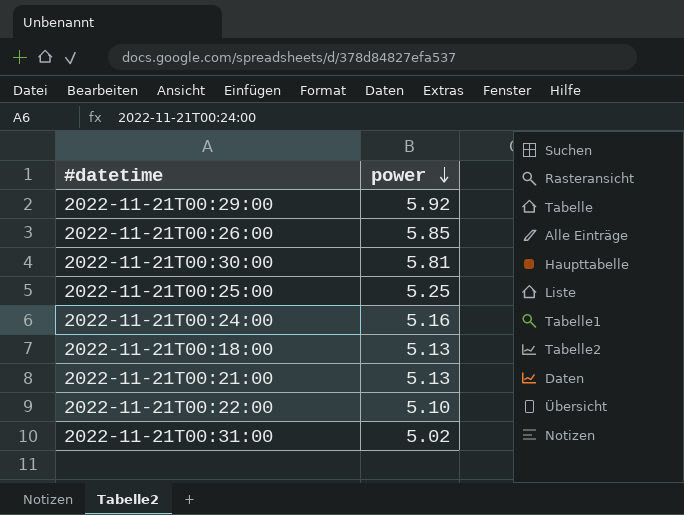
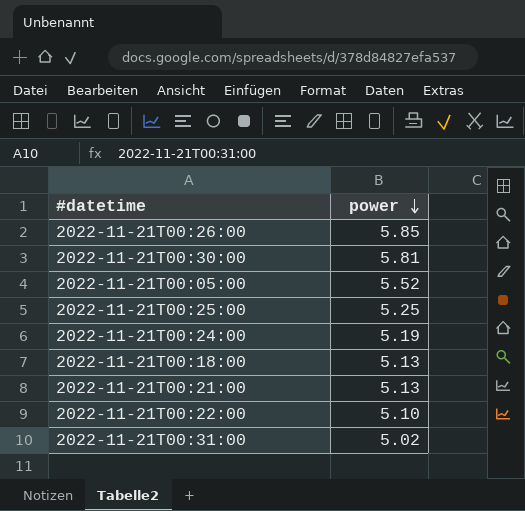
row 2022-11-21T00:29:00: 5.92 -> none
row 2022-11-21T00:05:00: none -> 5.52
2022-11-21T00:24:00 | power: 5.16 -> 5.19

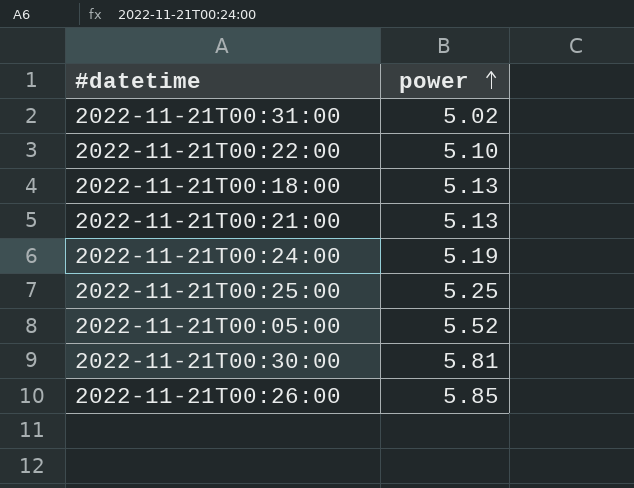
row order: power descending -> power ascending

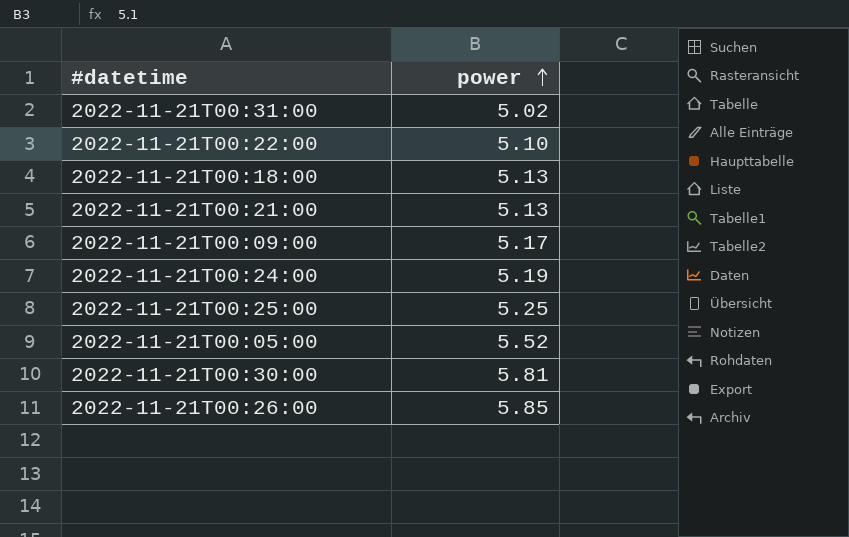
row 2022-11-21T00:09:00: none -> 5.17

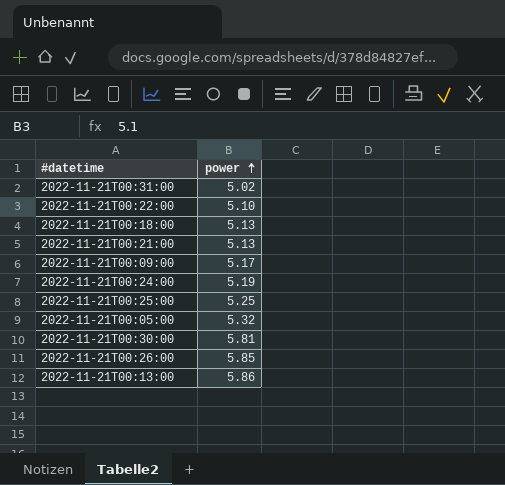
2022-11-21T00:05:00 | power: 5.52 -> 5.32
row 2022-11-21T00:13:00: none -> 5.86

